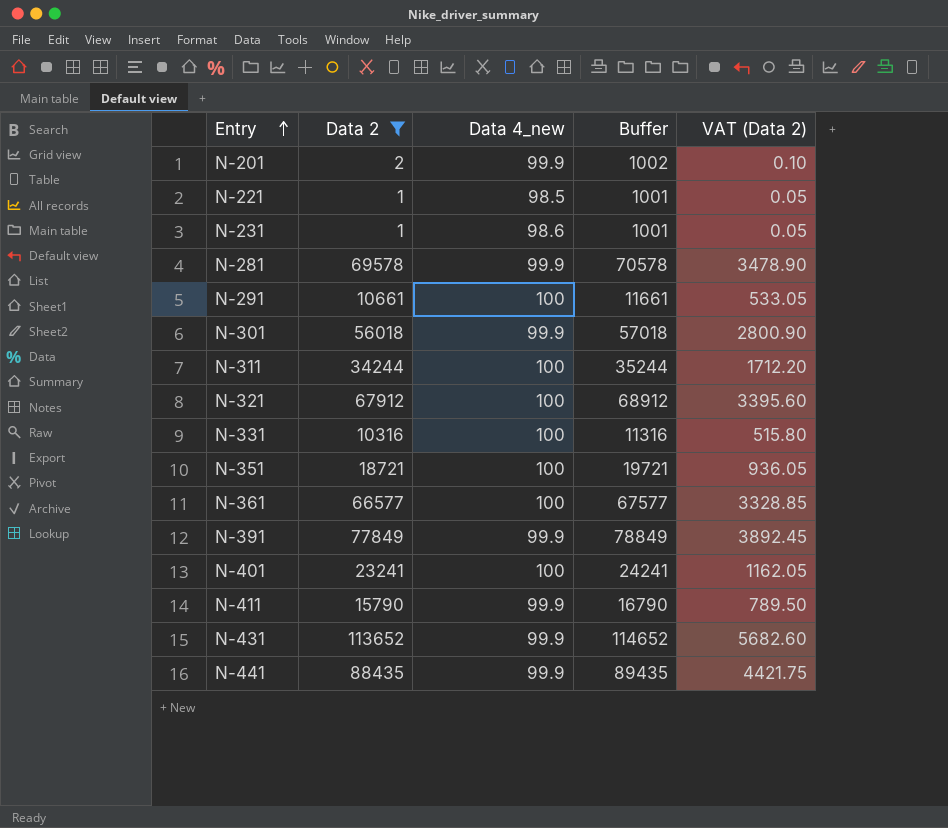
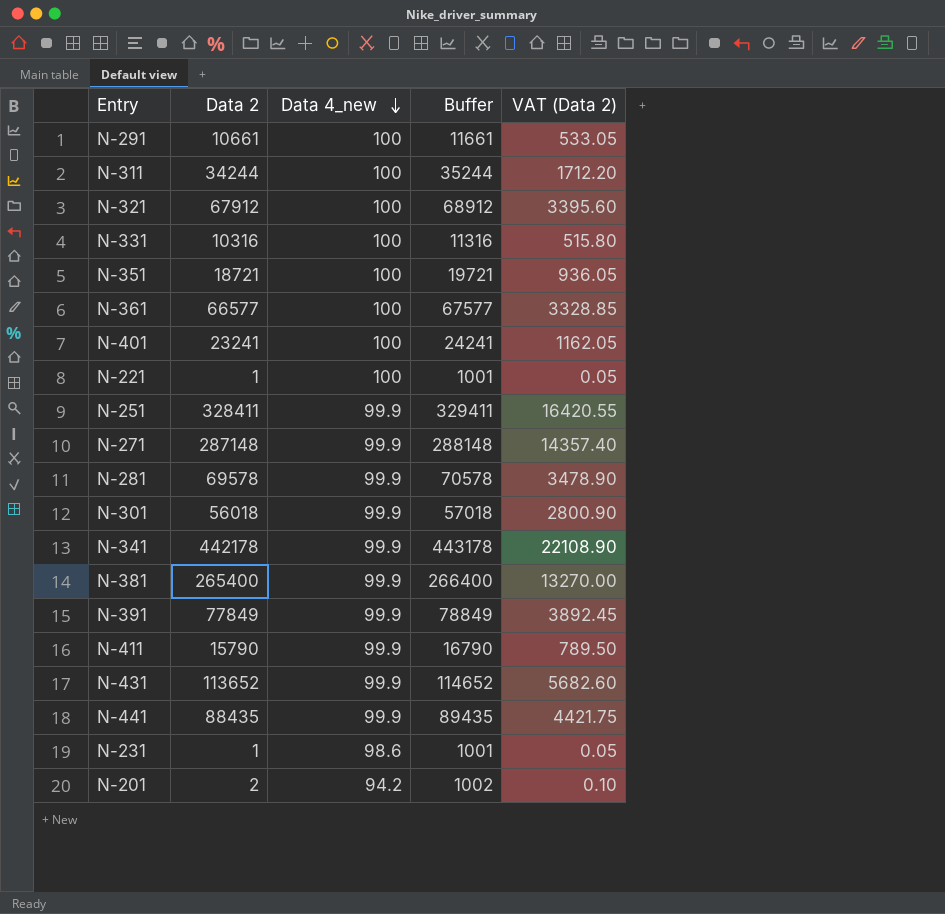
filter: Data 2 <= 113652 -> none
row order: Entry ascending -> Data 4_new descending
N-221 | Data 4_new: 98.5 -> 100
N-201 | Data 4_new: 99.9 -> 94.2

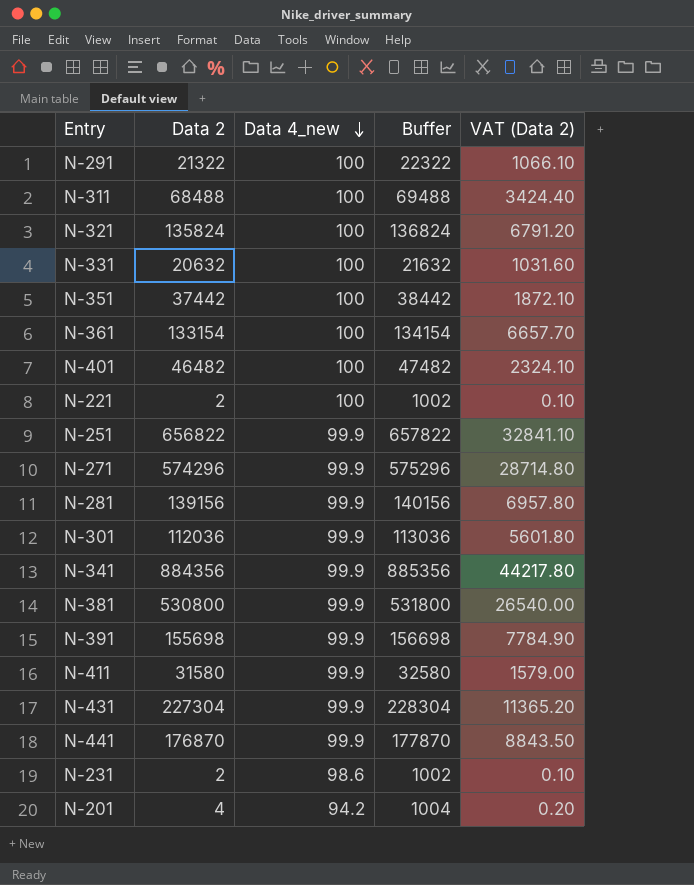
N-291 | Data 2: 10661 -> 21322
N-291 | Buffer: 11661 -> 22322
N-291 | VAT (Data 2): 533.05 -> 1066.10
N-311 | Data 2: 34244 -> 68488
N-311 | Buffer: 35244 -> 69488
N-311 | VAT (Data 2): 1712.20 -> 3424.40
N-321 | Data 2: 67912 -> 135824
N-321 | Buffer: 68912 -> 136824
N-321 | VAT (Data 2): 3395.60 -> 6791.20
N-331 | Data 2: 10316 -> 20632
N-331 | Buffer: 11316 -> 21632
N-331 | VAT (Data 2): 515.80 -> 1031.60
N-351 | Data 2: 18721 -> 37442
N-351 | Buffer: 19721 -> 38442
N-351 | VAT (Data 2): 936.05 -> 1872.10
N-361 | Data 2: 66577 -> 133154
N-361 | Buffer: 67577 -> 134154
N-361 | VAT (Data 2): 3328.85 -> 6657.70
N-401 | Data 2: 23241 -> 46482
N-401 | Buffer: 24241 -> 47482
N-401 | VAT (Data 2): 1162.05 -> 2324.10
N-221 | Data 2: 1 -> 2
N-221 | Buffer: 1001 -> 1002
N-221 | VAT (Data 2): 0.05 -> 0.10
N-251 | Data 2: 328411 -> 656822
N-251 | Buffer: 329411 -> 657822
N-251 | VAT (Data 2): 16420.55 -> 32841.10
N-271 | Data 2: 287148 -> 574296
N-271 | Buffer: 288148 -> 575296
N-271 | VAT (Data 2): 14357.40 -> 28714.80
N-281 | Data 2: 69578 -> 139156
N-281 | Buffer: 70578 -> 140156
N-281 | VAT (Data 2): 3478.90 -> 6957.80
N-301 | Data 2: 56018 -> 112036
N-301 | Buffer: 57018 -> 113036
N-301 | VAT (Data 2): 2800.90 -> 5601.80
N-341 | Data 2: 442178 -> 884356
N-341 | Buffer: 443178 -> 885356
N-341 | VAT (Data 2): 22108.90 -> 44217.80
N-381 | Data 2: 265400 -> 530800
N-381 | Buffer: 266400 -> 531800
N-381 | VAT (Data 2): 13270.00 -> 26540.00
N-391 | Data 2: 77849 -> 155698
N-391 | Buffer: 78849 -> 156698
N-391 | VAT (Data 2): 3892.45 -> 7784.90
N-411 | Data 2: 15790 -> 31580
N-411 | Buffer: 16790 -> 32580
N-411 | VAT (Data 2): 789.50 -> 1579.00
N-431 | Data 2: 113652 -> 227304
N-431 | Buffer: 114652 -> 228304
N-431 | VAT (Data 2): 5682.60 -> 11365.20
N-441 | Data 2: 88435 -> 176870
N-441 | Buffer: 89435 -> 177870
N-441 | VAT (Data 2): 4421.75 -> 8843.50
N-231 | Data 2: 1 -> 2
N-231 | Buffer: 1001 -> 1002
N-231 | VAT (Data 2): 0.05 -> 0.10
N-201 | Data 2: 2 -> 4
N-201 | Buffer: 1002 -> 1004
N-201 | VAT (Data 2): 0.10 -> 0.20

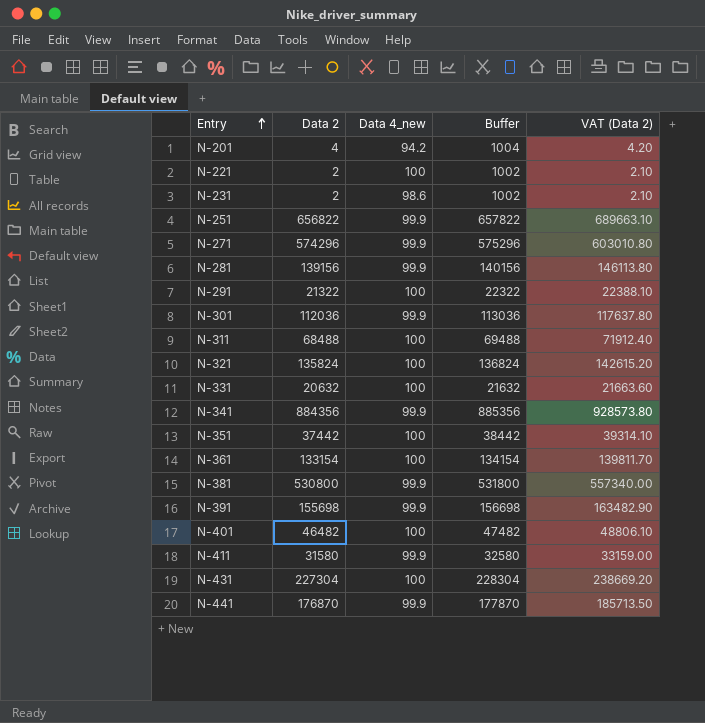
row order: Data 4_new descending -> Entry ascending
column VAT (Data 2) | formula: [Data 2] * 0.05 -> [Data 2] * 1.05
N-431 | Data 4_new: 99.9 -> 100

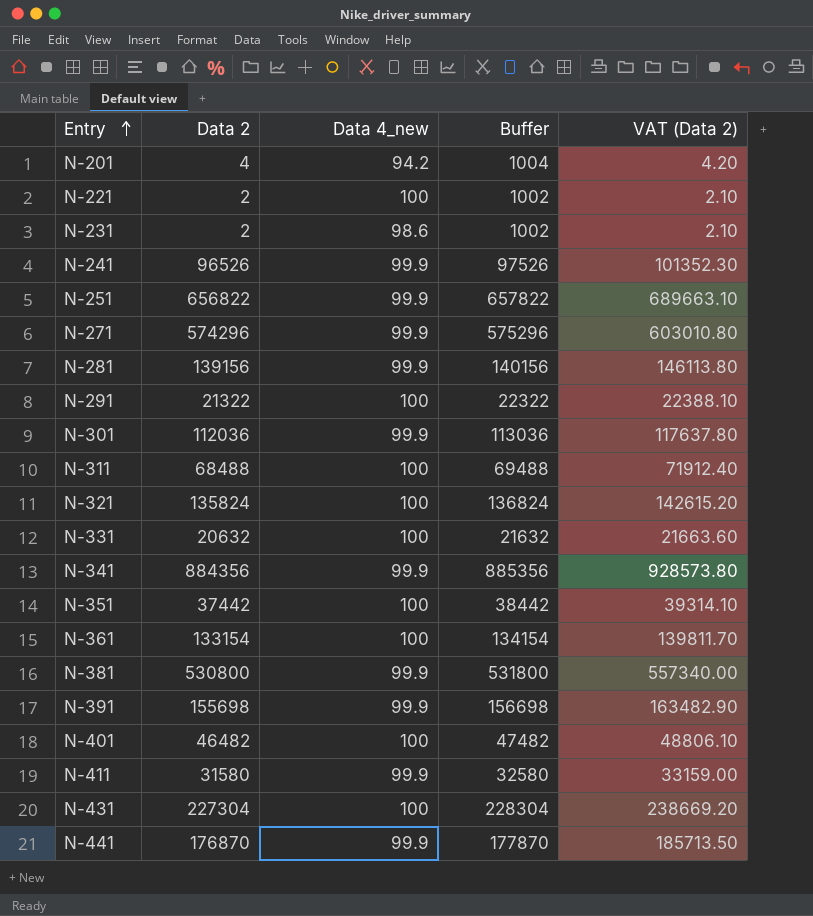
row N-241: none -> 96526 | 99.9 | 97526 | 101352.30

